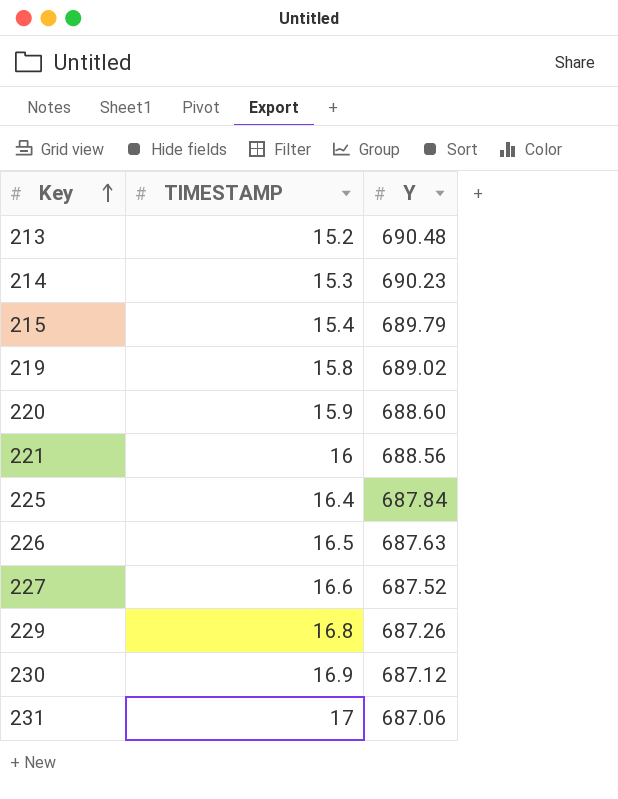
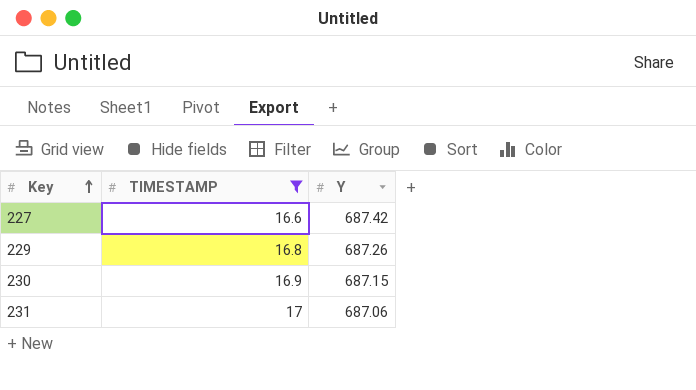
filter: none -> TIMESTAMP >= 16.6
227 | Y: 687.52 -> 687.42
230 | Y: 687.12 -> 687.15

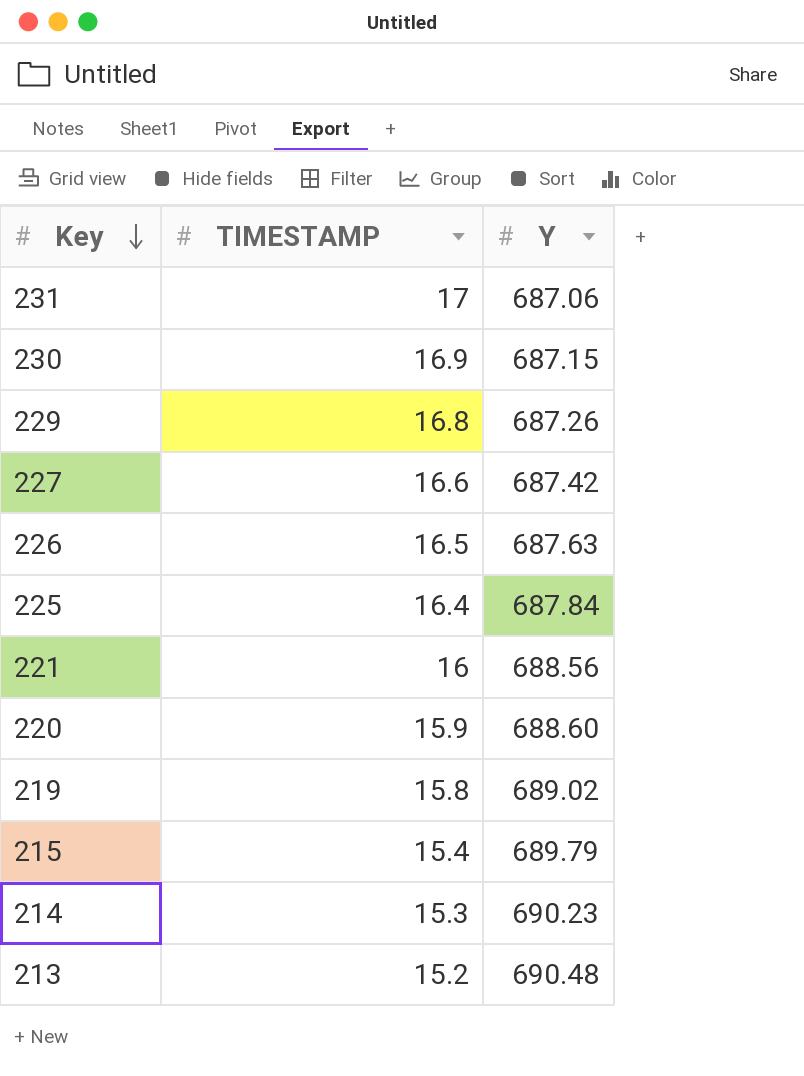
filter: TIMESTAMP >= 16.6 -> none
row order: Key ascending -> Key descending

